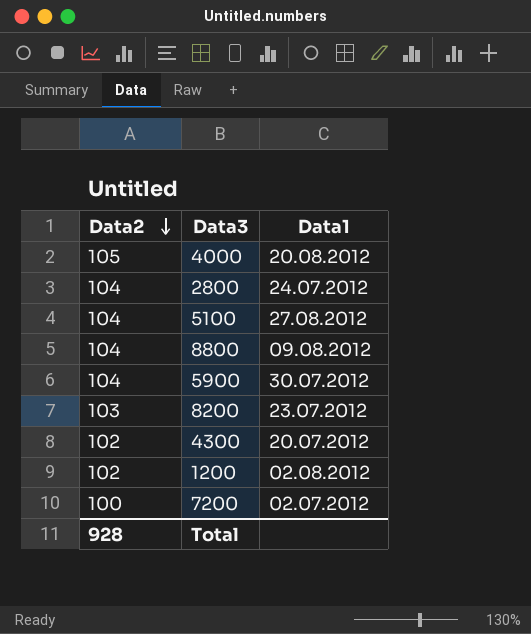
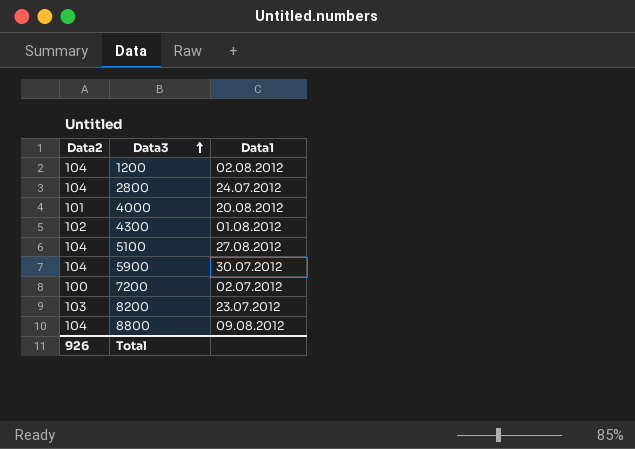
row order: Data2 descending -> Data3 ascending
1200 | Data2: 102 -> 104
4000 | Data2: 105 -> 101
4300 | Data1: 20.07.2012 -> 01.08.2012
Total | Data2: 928 -> 926

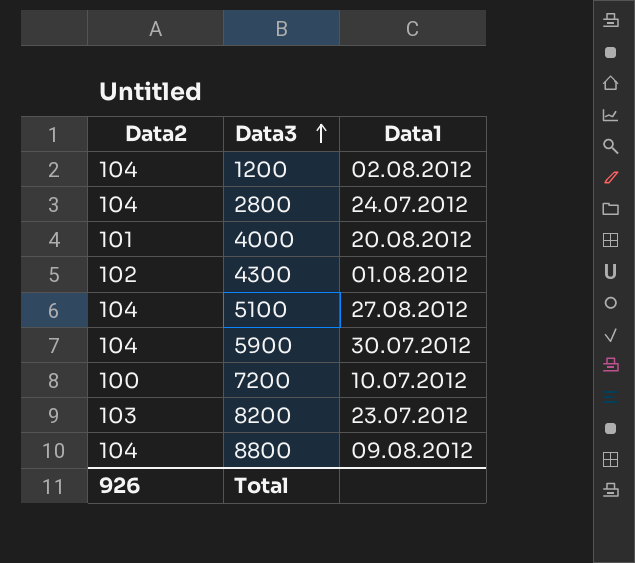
7200 | Data1: 02.07.2012 -> 10.07.2012

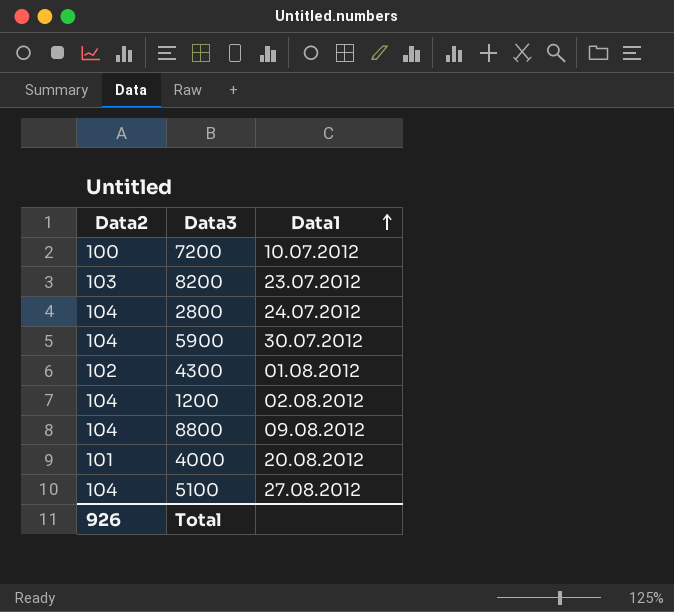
row order: Data3 ascending -> Data1 ascending

